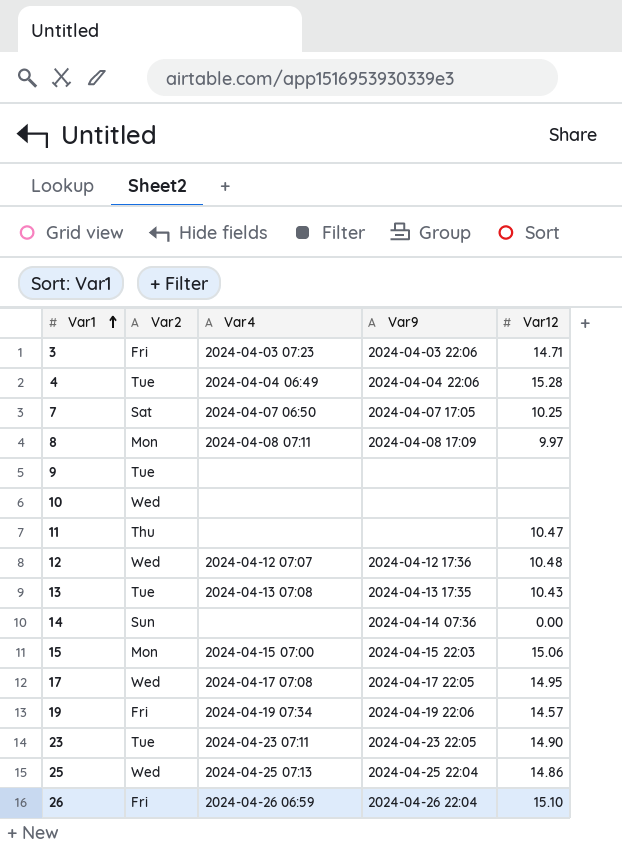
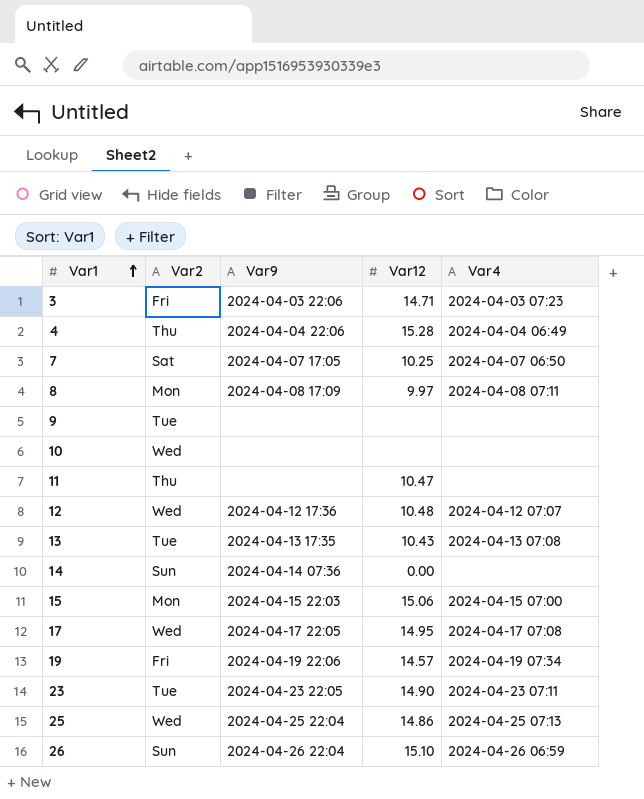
column Var4 | position: 3 -> 5
4 | Var2: Tue -> Thu
26 | Var2: Fri -> Sun

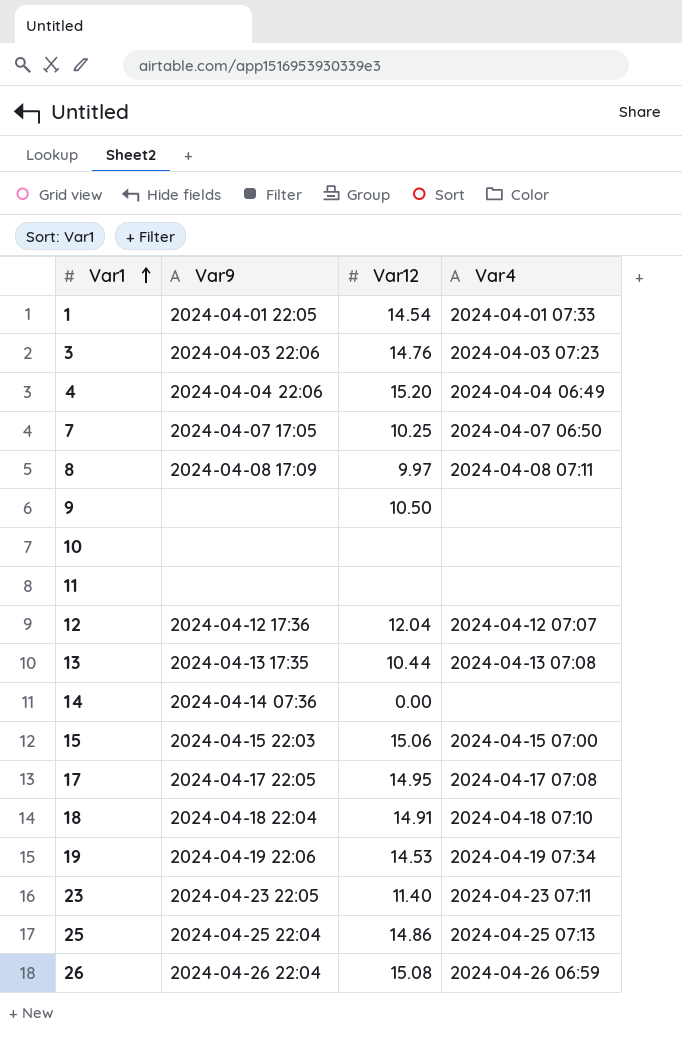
column Var2 | position: 2 -> none
row 1: none -> 2024-04-01 22:05 | 14.54 | 2024-04-01 07:33
3 | Var12: 14.71 -> 14.76
4 | Var12: 15.28 -> 15.20
9 | Var12: none -> 10.50
11 | Var12: 10.47 -> none
12 | Var12: 10.48 -> 12.04
13 | Var12: 10.43 -> 10.44
row 18: none -> 2024-04-18 22:04 | 14.91 | 2024-04-18 07:10
19 | Var12: 14.57 -> 14.53
23 | Var12: 14.90 -> 11.40
26 | Var12: 15.10 -> 15.08

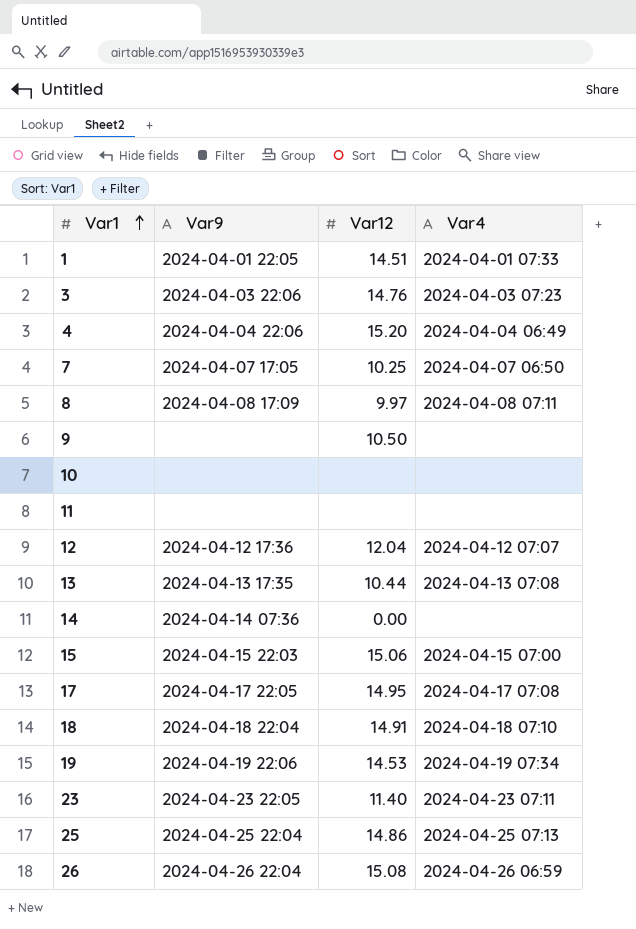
1 | Var12: 14.54 -> 14.51

